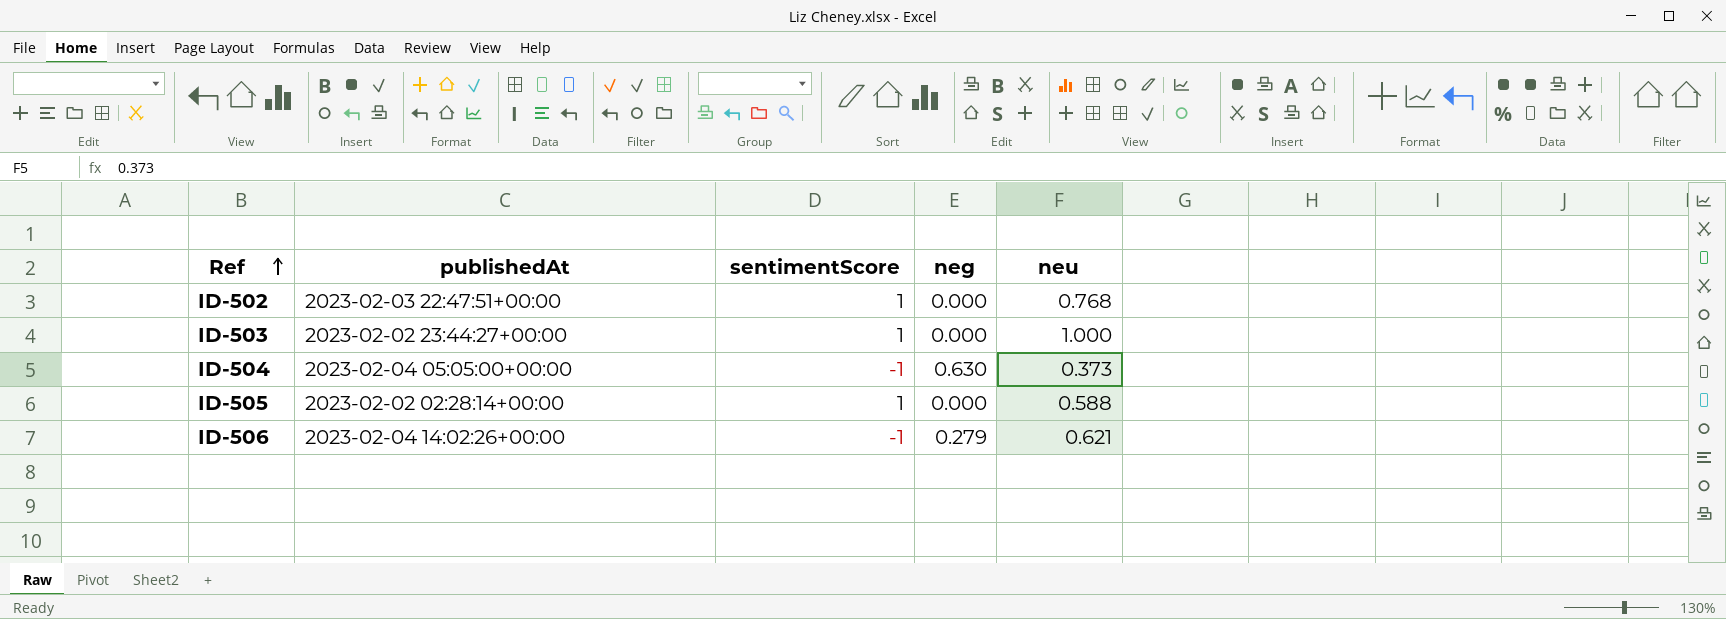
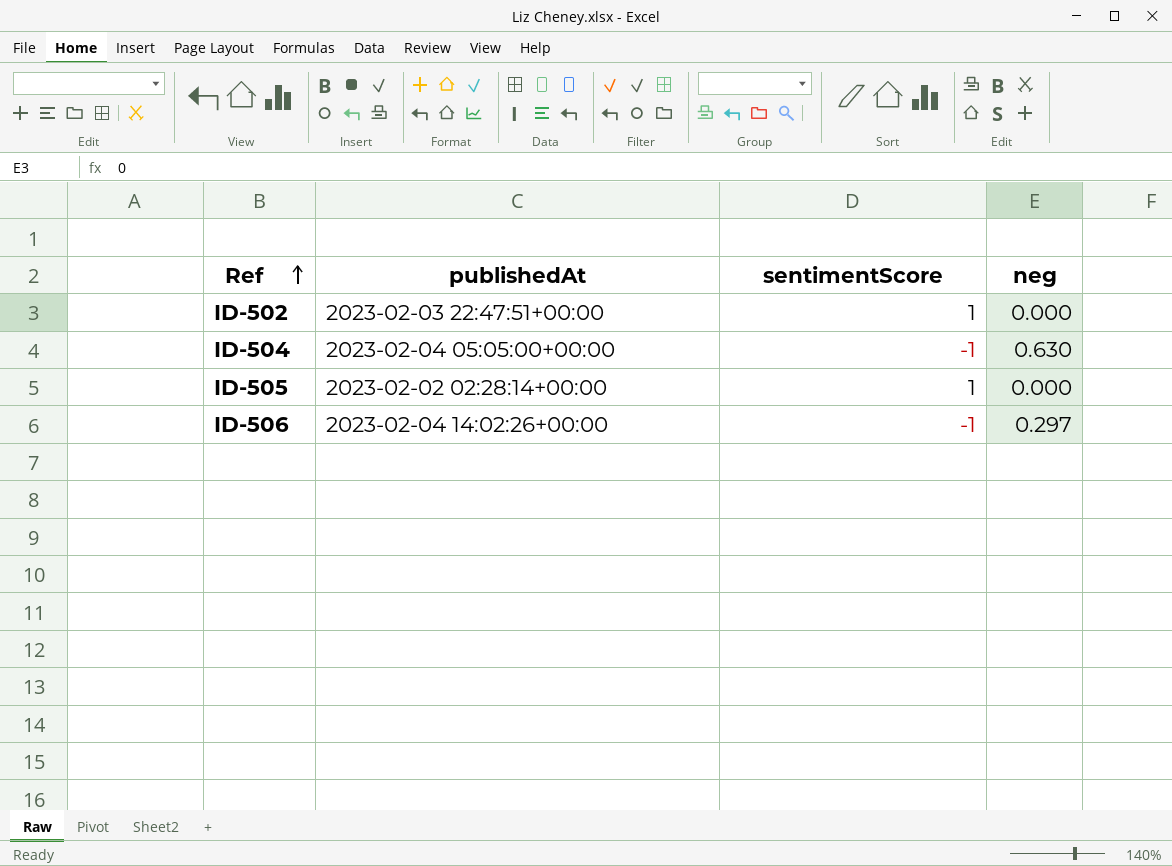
column neu | position: 5 -> none
row ID-503: 2023-02-02 23:44:27+00:00 | 1 | 0.000 | 1.000 -> none
ID-506 | neg: 0.279 -> 0.297

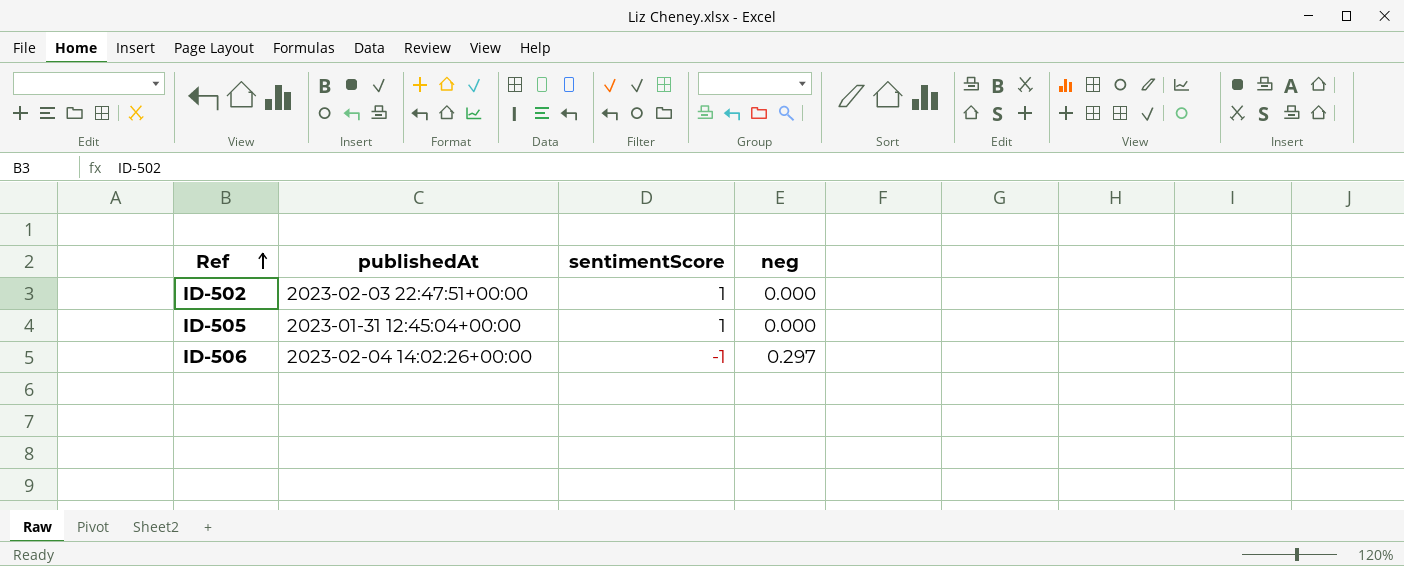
row ID-504: 2023-02-04 05:05:00+00:00 | -1 | 0.630 -> none
ID-505 | publishedAt: 2023-02-02 02:28:14+00:00 -> 2023-01-31 12:45:04+00:00

